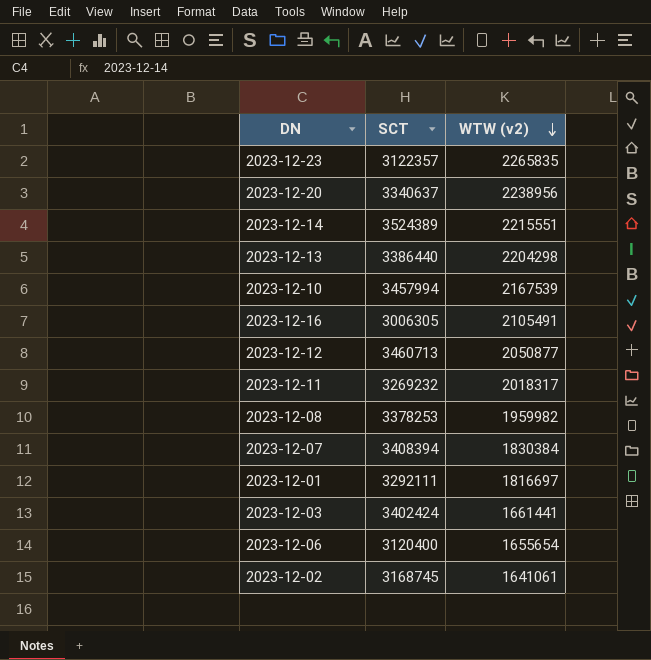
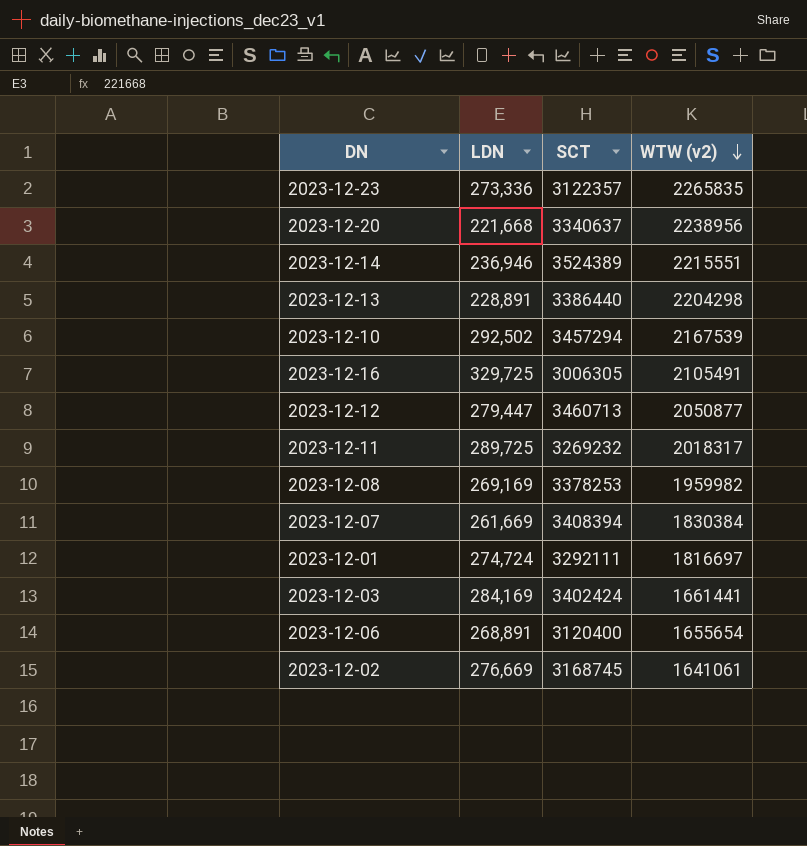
column LDN | position: none -> 2
2023-12-10 | SCT: 3457994 -> 3457294

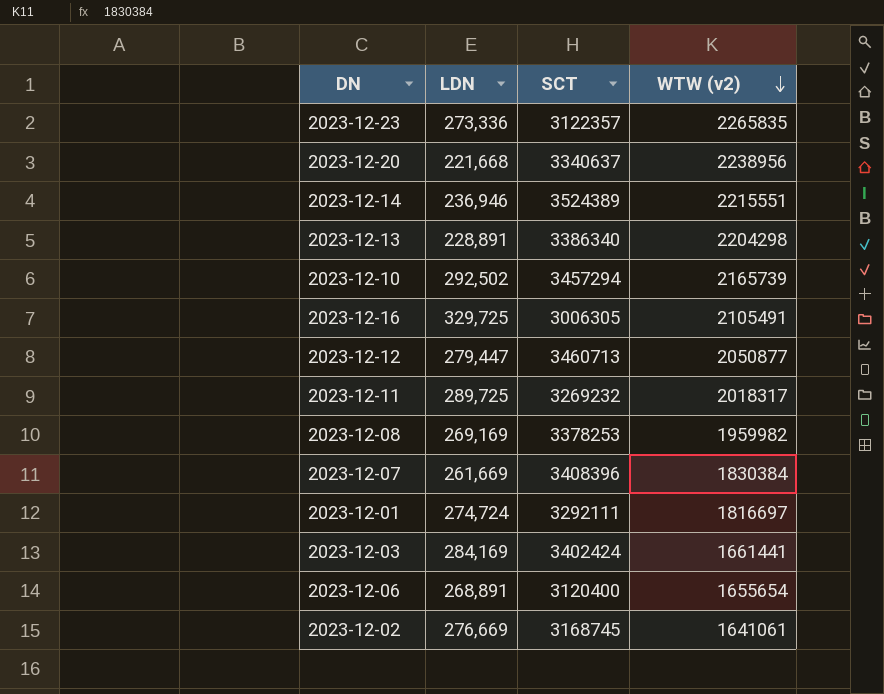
2023-12-13 | SCT: 3386440 -> 3386340
2023-12-10 | WTW (v2): 2167539 -> 2165739
2023-12-07 | SCT: 3408394 -> 3408396

